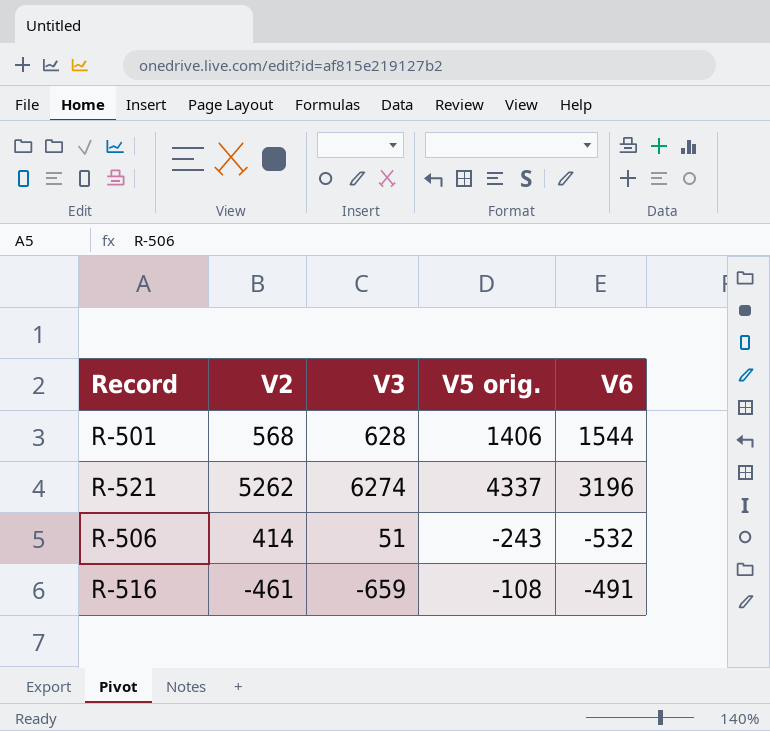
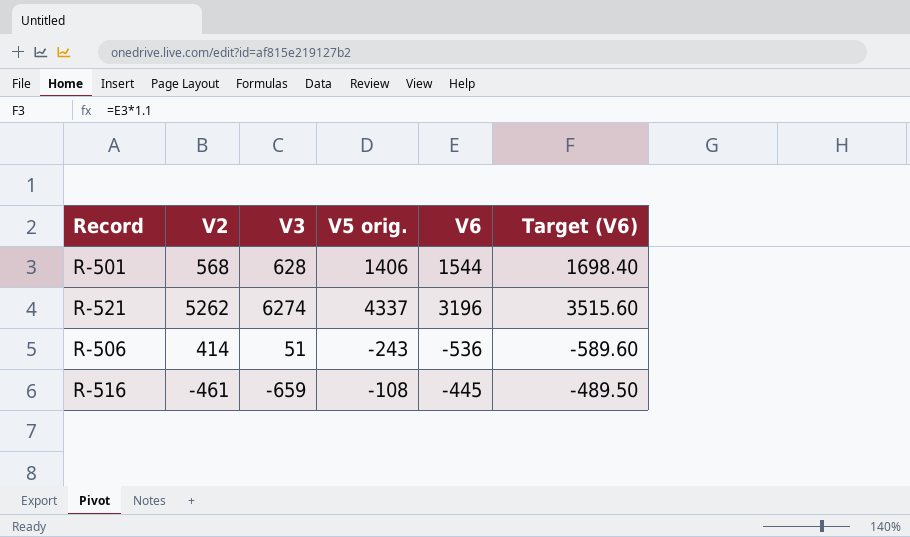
column Target (V6) | formula: none -> [V6] * 1.1
R-506 | V6: -532 -> -536
R-516 | V6: -491 -> -445

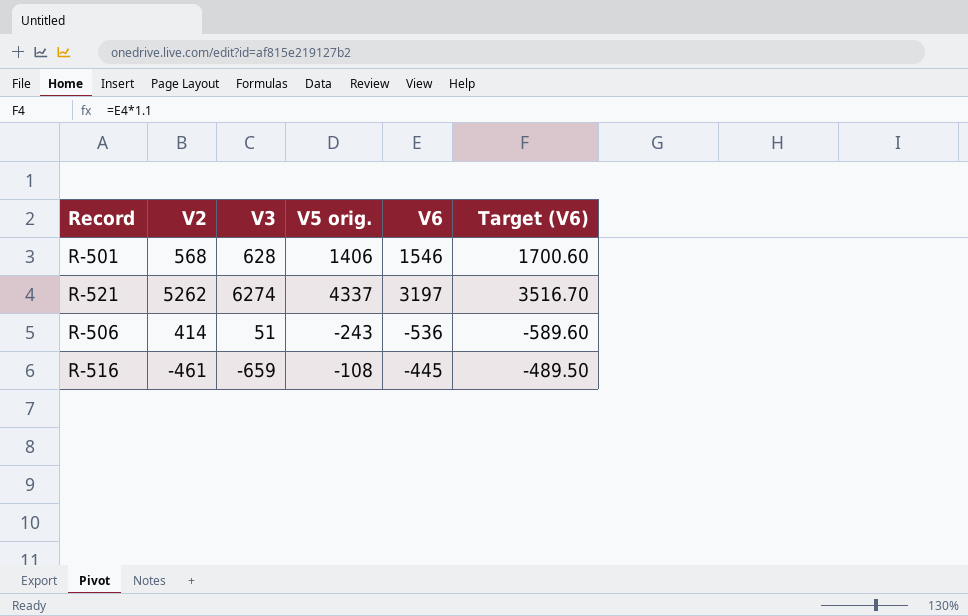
R-501 | V6: 1544 -> 1546
R-501 | Target (V6): 1698.40 -> 1700.60
R-521 | V6: 3196 -> 3197
R-521 | Target (V6): 3515.60 -> 3516.70

